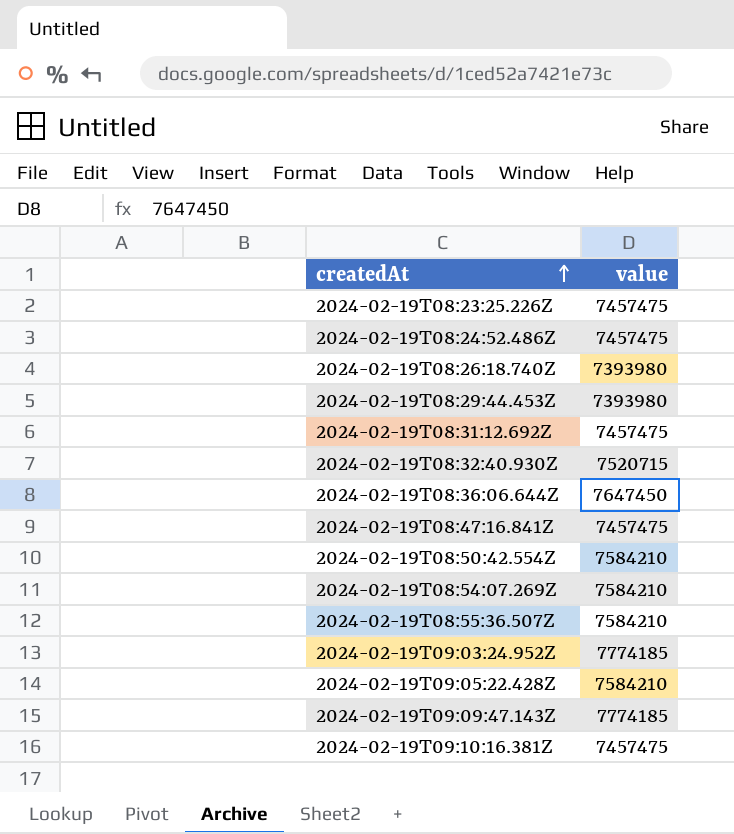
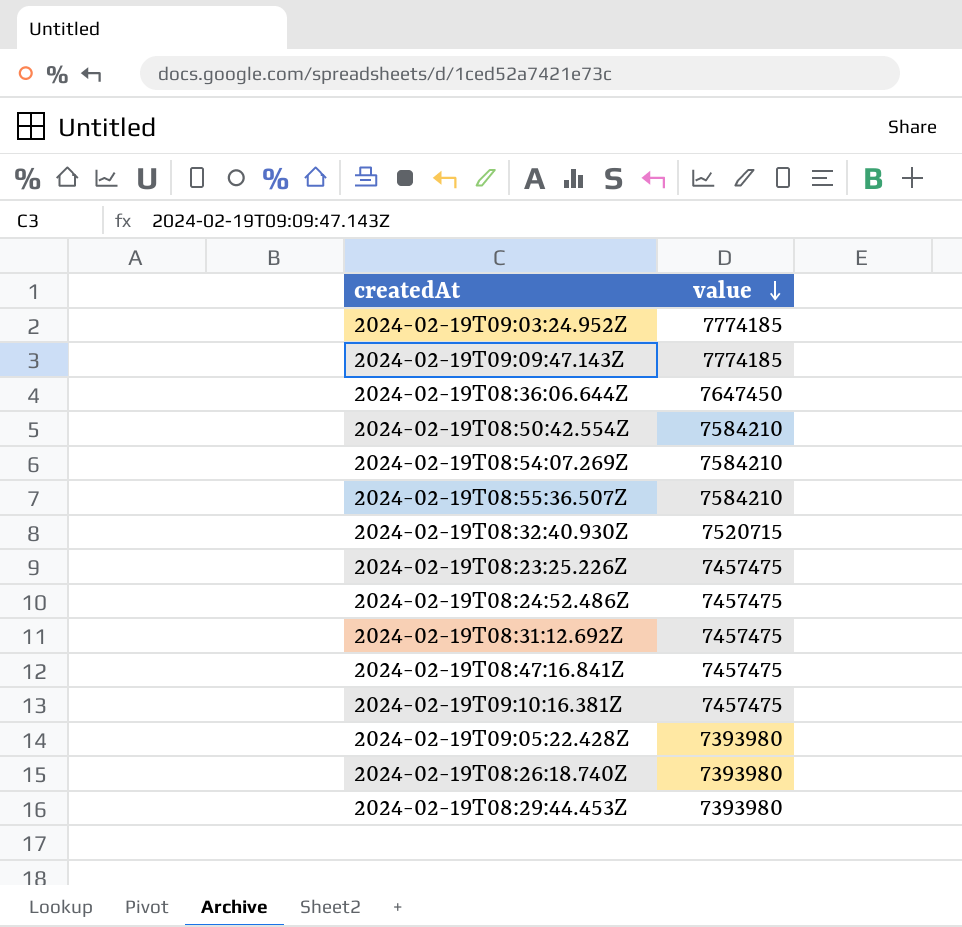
row order: createdAt ascending -> value descending
2024-02-19T09:05:22.428Z | value: 7584210 -> 7393980

